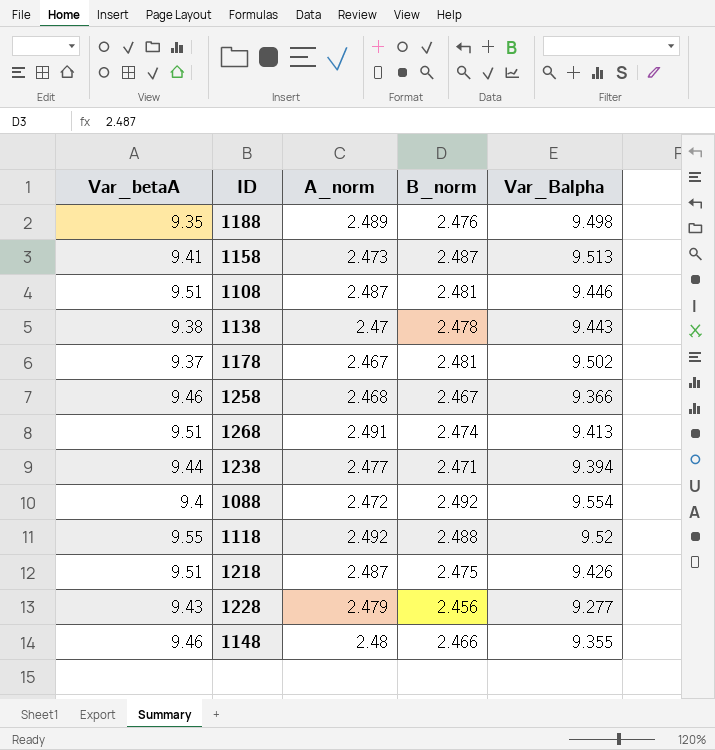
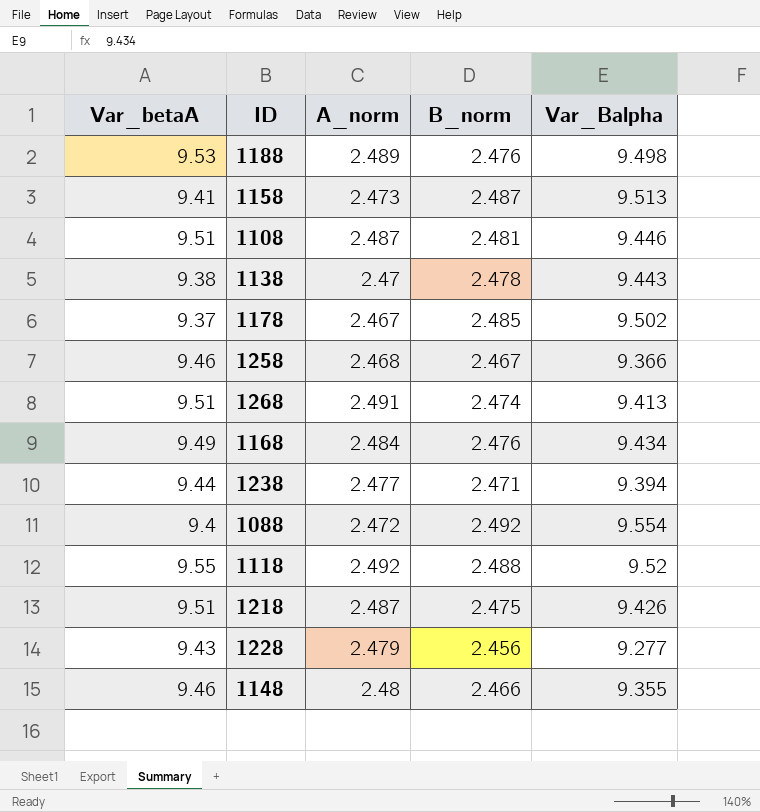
1188 | Var_betaA: 9.35 -> 9.53
1178 | B_norm: 2.481 -> 2.485
row 1168: none -> 9.49 | 2.484 | 2.476 | 9.434

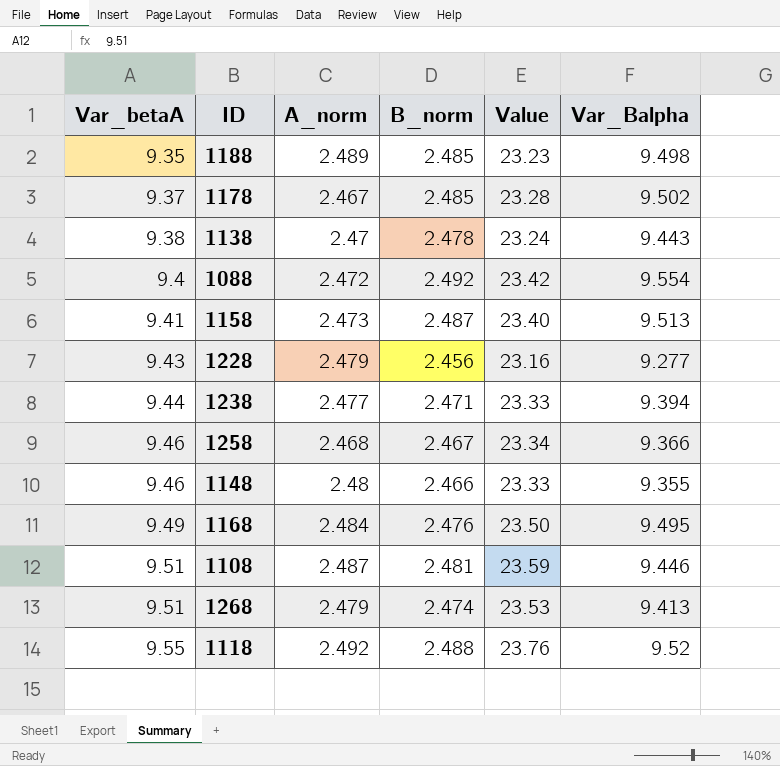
row order: none -> Var_betaA ascending
column Value | formula: none -> [Var_betaA] * [B_norm]
row 1218: 9.51 | 2.487 | 2.475 | 9.426 -> none
1188 | Var_betaA: 9.53 -> 9.35
1188 | B_norm: 2.476 -> 2.485
1168 | Var_Balpha: 9.434 -> 9.495
1268 | A_norm: 2.491 -> 2.479

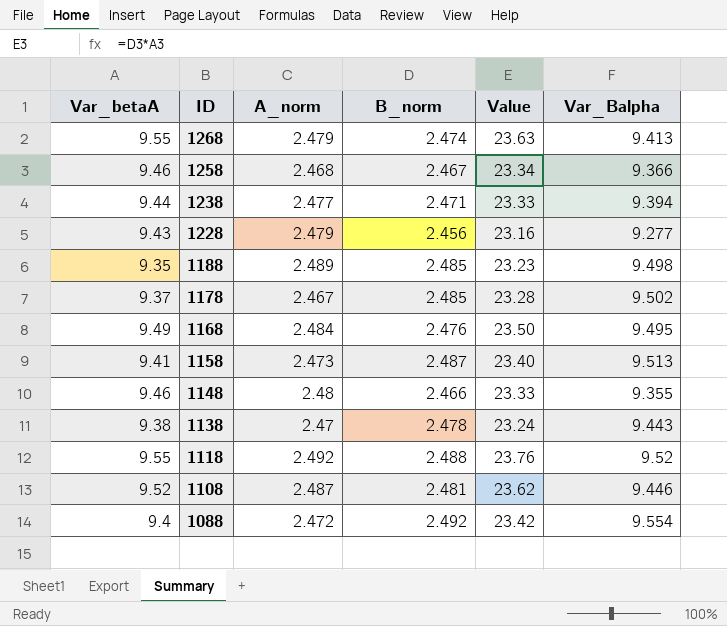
row order: Var_betaA ascending -> ID descending
1268 | Var_betaA: 9.51 -> 9.55
1268 | Value: 23.53 -> 23.63
1108 | Var_betaA: 9.51 -> 9.52
1108 | Value: 23.59 -> 23.62

